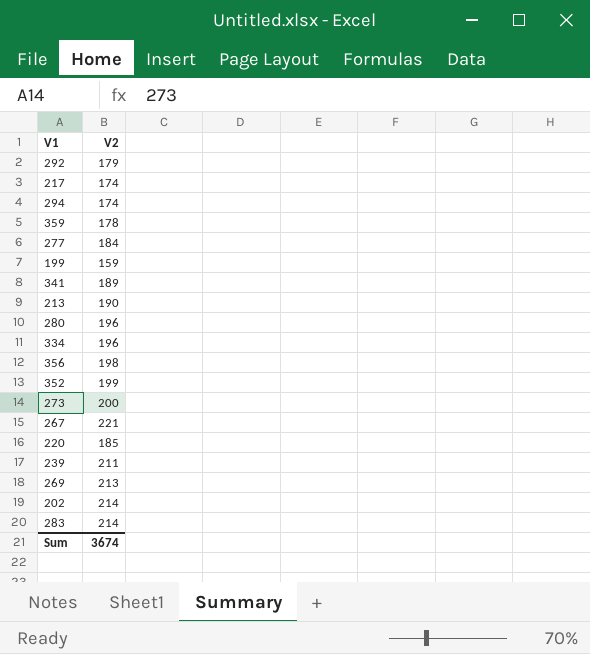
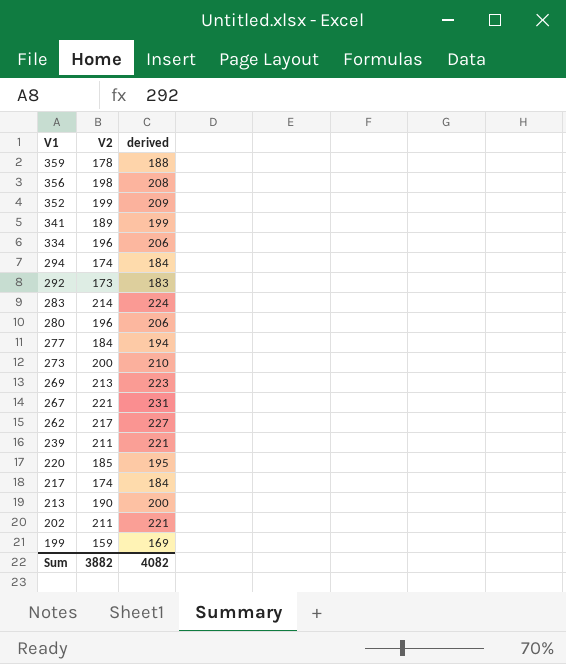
row order: none -> V1 descending
column derived | formula: none -> [V2] + 10
292 | V2: 179 -> 173
row 262: none -> 217 | 227
202 | V2: 214 -> 211
Sum | V2: 3674 -> 3882

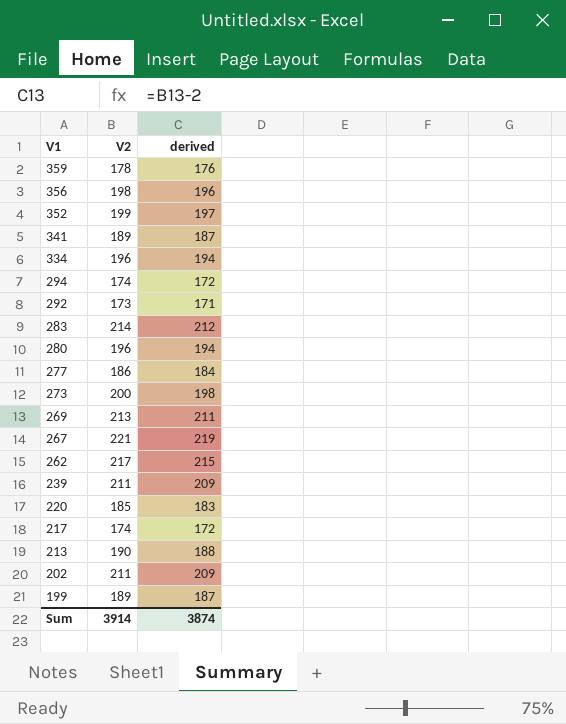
column derived | formula: [V2] + 10 -> [V2] - 2
277 | V2: 184 -> 186
199 | V2: 159 -> 189
Sum | V2: 3882 -> 3914
Sum | derived: 4082 -> 3874

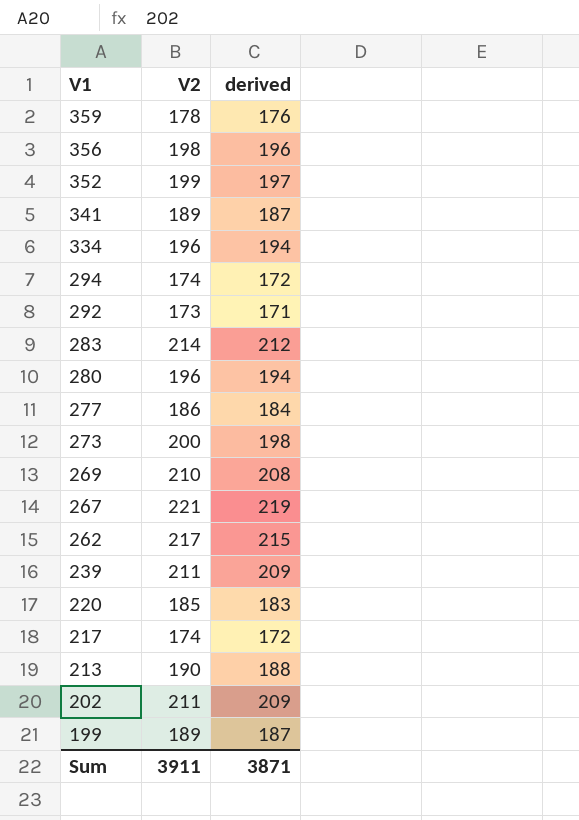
269 | V2: 213 -> 210
269 | derived: 211 -> 208
Sum | V2: 3914 -> 3911
Sum | derived: 3874 -> 3871

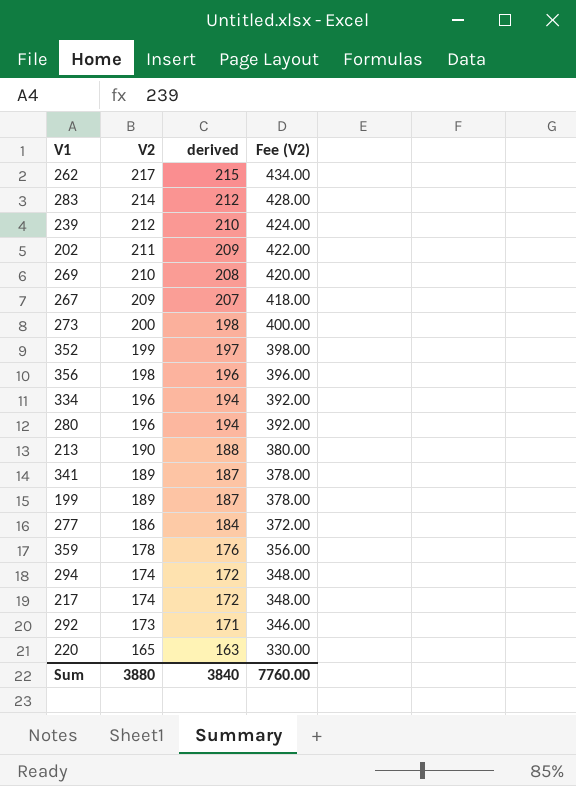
row order: V1 descending -> V2 descending
column Fee (V2) | formula: none -> [V2] * 2
239 | V2: 211 -> 212
239 | derived: 209 -> 210
267 | V2: 221 -> 209
267 | derived: 219 -> 207
220 | V2: 185 -> 165
220 | derived: 183 -> 163
Sum | V2: 3911 -> 3880
Sum | derived: 3871 -> 3840

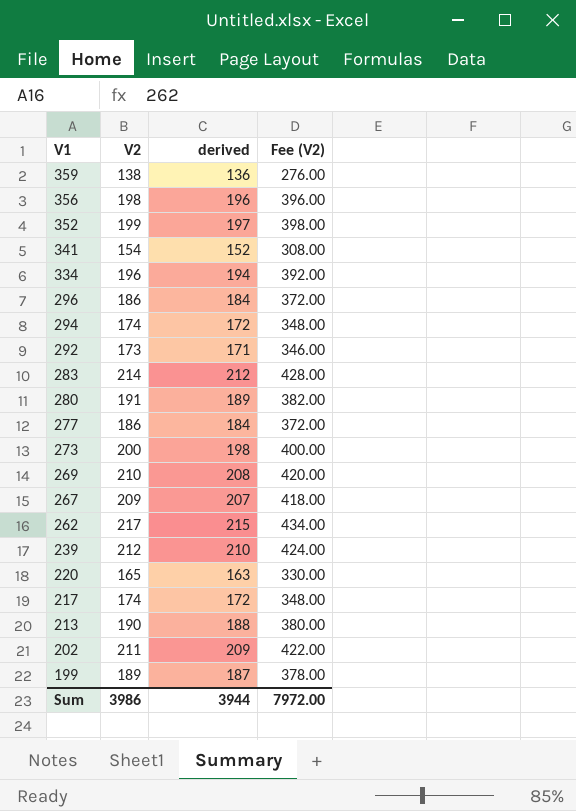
row order: V2 descending -> V1 descending
359 | V2: 178 -> 138
359 | derived: 176 -> 136
359 | Fee (V2): 356.00 -> 276.00
341 | V2: 189 -> 154
341 | derived: 187 -> 152
341 | Fee (V2): 378.00 -> 308.00
row 296: none -> 186 | 184 | 372.00
280 | V2: 196 -> 191
280 | derived: 194 -> 189
280 | Fee (V2): 392.00 -> 382.00
Sum | V2: 3880 -> 3986
Sum | derived: 3840 -> 3944
Sum | Fee (V2): 7760.00 -> 7972.00

